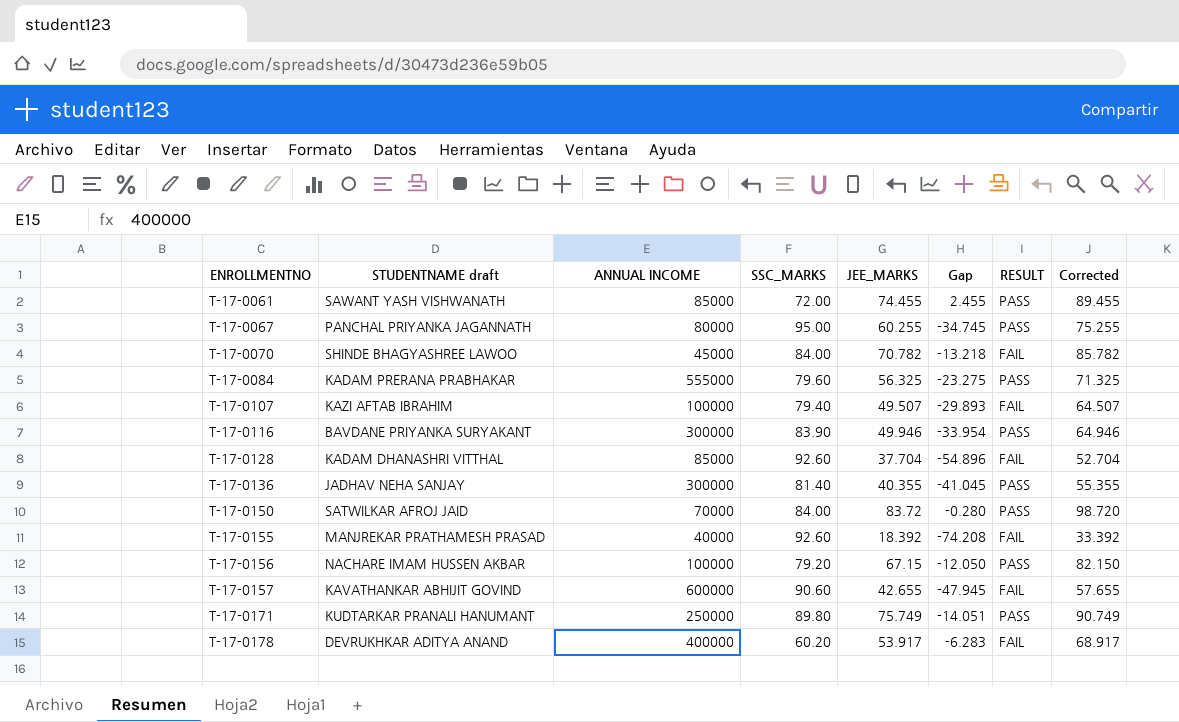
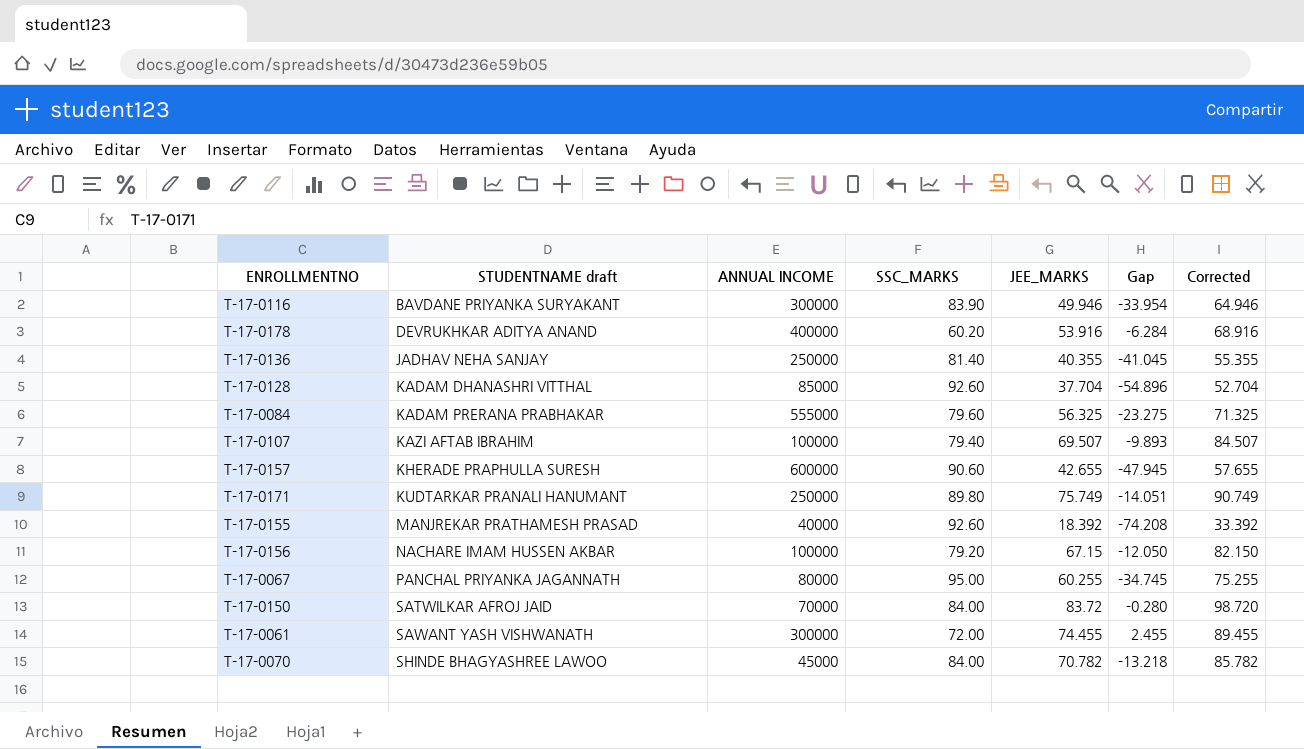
row order: ENROLLMENTNO ascending -> STUDENTNAME draft ascending
column RESULT | position: 7 -> none
T-17-0178 | JEE_MARKS: 53.917 -> 53.916
T-17-0178 | Gap: -6.283 -> -6.284
T-17-0178 | Corrected: 68.917 -> 68.916
T-17-0136 | ANNUAL INCOME: 300000 -> 250000
T-17-0107 | JEE_MARKS: 49.507 -> 69.507
T-17-0107 | Gap: -29.893 -> -9.893
T-17-0107 | Corrected: 64.507 -> 84.507
T-17-0157 | STUDENTNAME draft: KAVATHANKAR ABHIJIT GOVIND -> KHERADE PRAPHULLA SURESH
T-17-0061 | ANNUAL INCOME: 85000 -> 300000

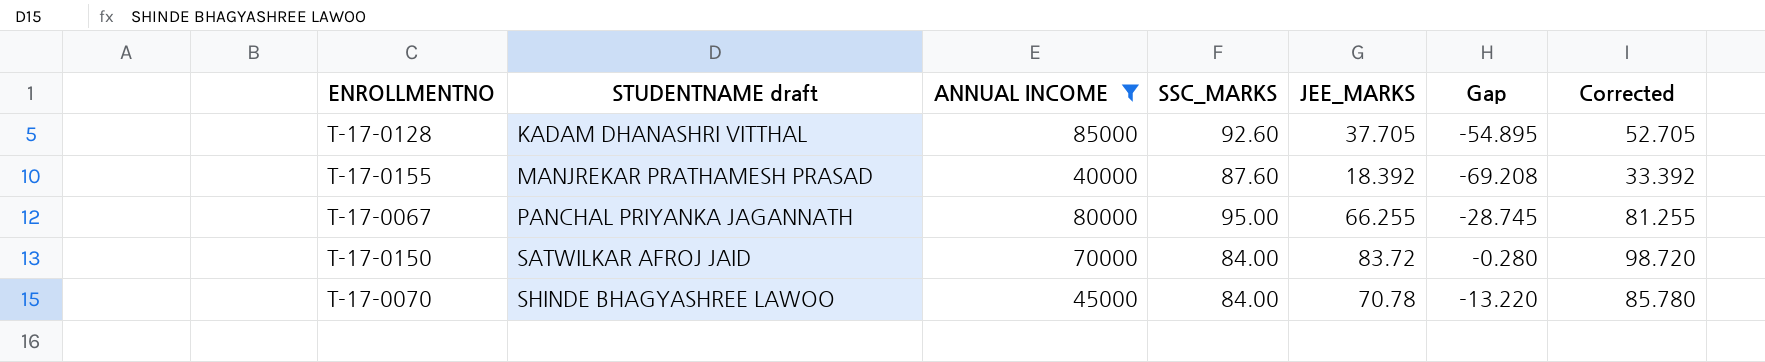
filter: none -> ANNUAL INCOME <= 85000
T-17-0128 | JEE_MARKS: 37.704 -> 37.705
T-17-0128 | Gap: -54.896 -> -54.895
T-17-0128 | Corrected: 52.704 -> 52.705
T-17-0155 | SSC_MARKS: 92.60 -> 87.60
T-17-0155 | Gap: -74.208 -> -69.208
T-17-0067 | JEE_MARKS: 60.255 -> 66.255
T-17-0067 | Gap: -34.745 -> -28.745
T-17-0067 | Corrected: 75.255 -> 81.255
T-17-0070 | JEE_MARKS: 70.782 -> 70.78
T-17-0070 | Gap: -13.218 -> -13.220
T-17-0070 | Corrected: 85.782 -> 85.780

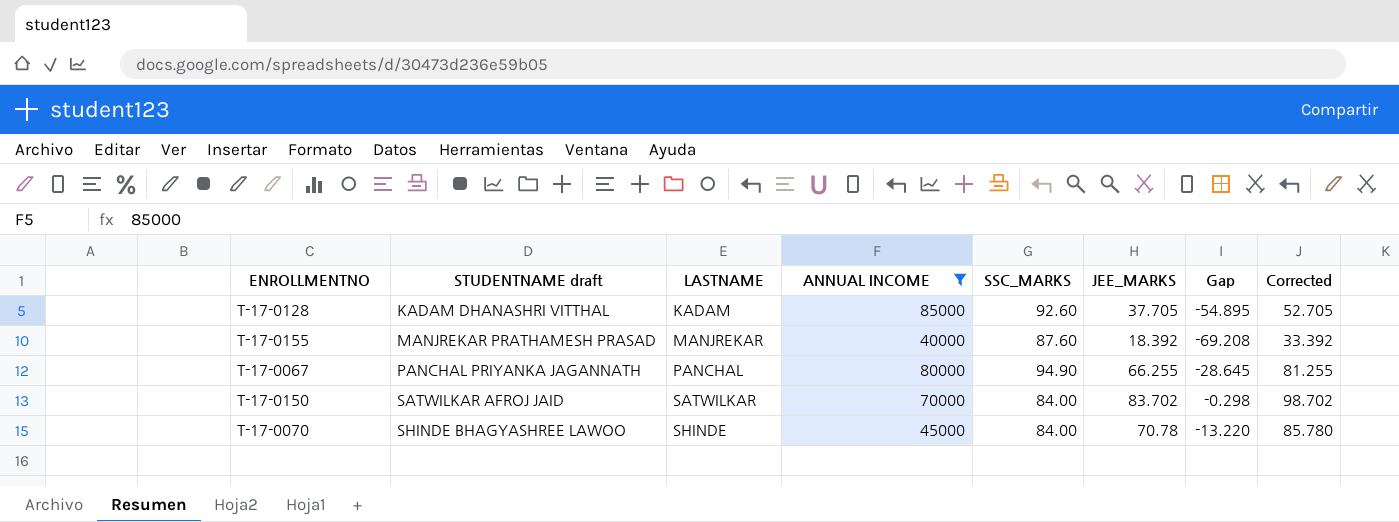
column LASTNAME | position: none -> 3
T-17-0067 | SSC_MARKS: 95.00 -> 94.90
T-17-0067 | Gap: -28.745 -> -28.645
T-17-0150 | JEE_MARKS: 83.72 -> 83.702
T-17-0150 | Gap: -0.280 -> -0.298
T-17-0150 | Corrected: 98.720 -> 98.702

